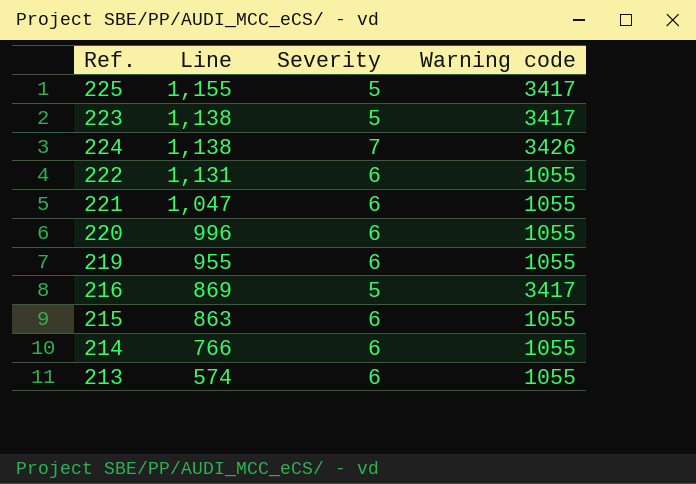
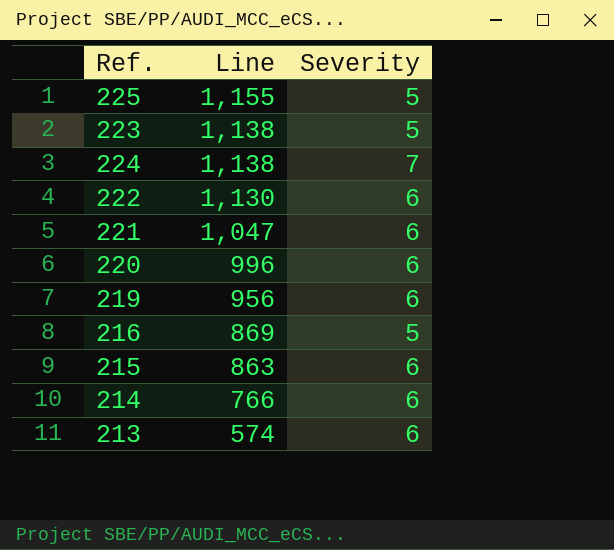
column Warning code | position: 4 -> none
222 | Line: 1,131 -> 1,130
219 | Line: 955 -> 956

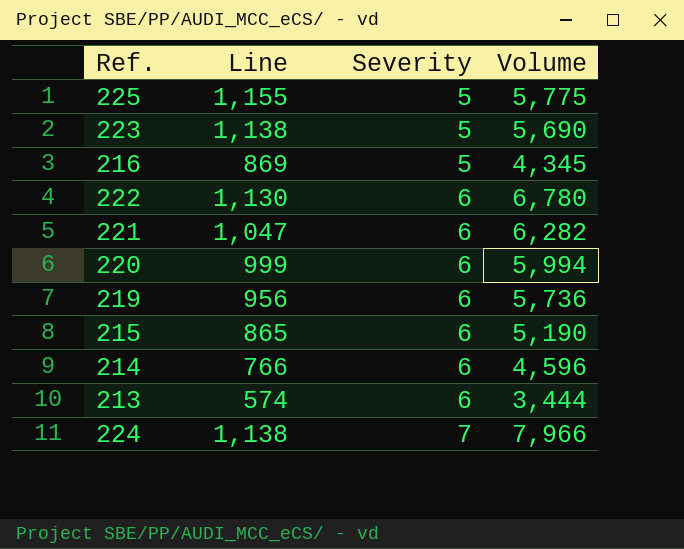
row order: Line descending -> Severity ascending
column Volume | formula: none -> [Line] * [Severity]
220 | Line: 996 -> 999
215 | Line: 863 -> 865

